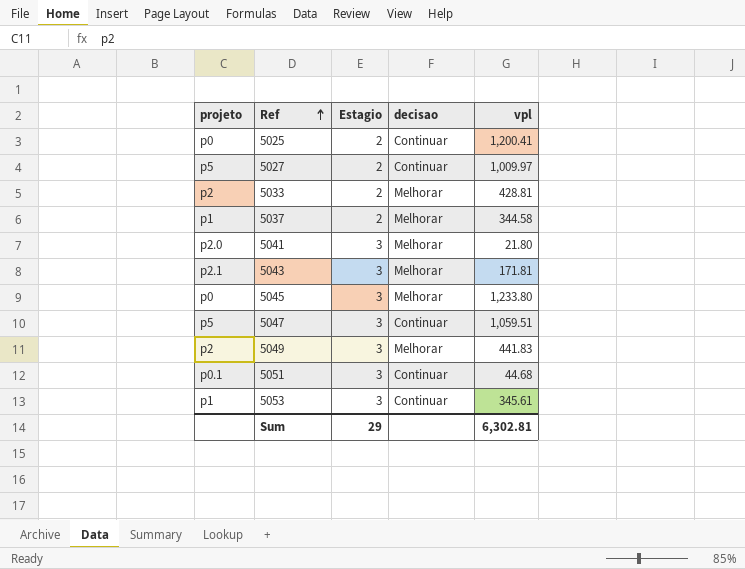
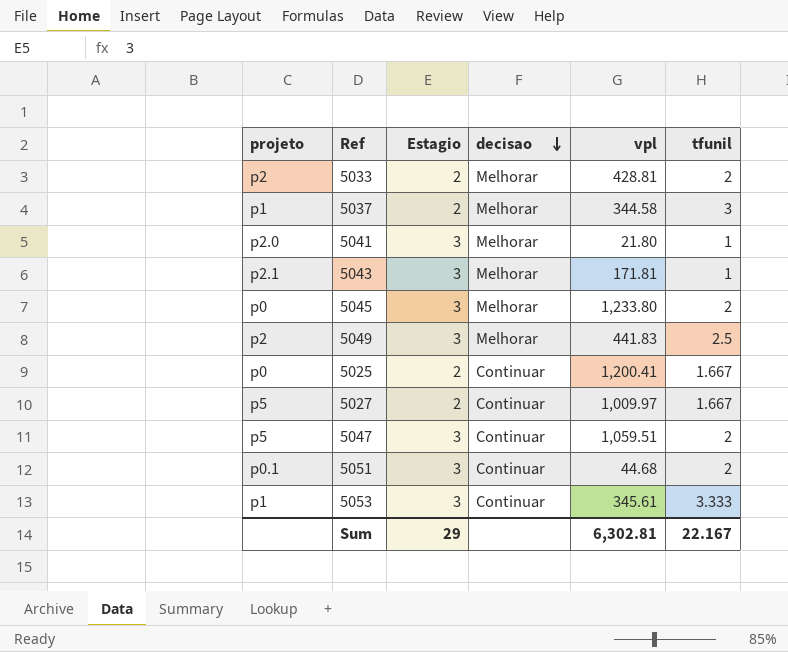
row order: Ref ascending -> decisao descending
column tfunil | position: none -> 6

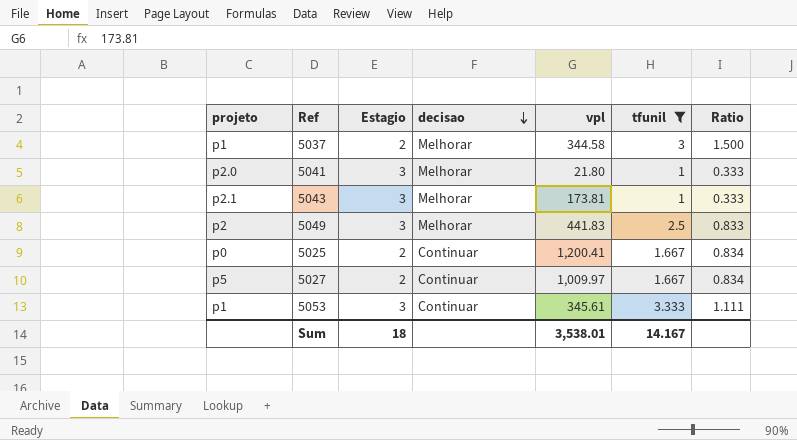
filter: none -> tfunil != 2
column Ratio | formula: none -> [tfunil] / [Estagio]
5043 | vpl: 171.81 -> 173.81
Sum | Estagio: 29 -> 18
Sum | vpl: 6,302.81 -> 3,538.01
Sum | tfunil: 22.167 -> 14.167

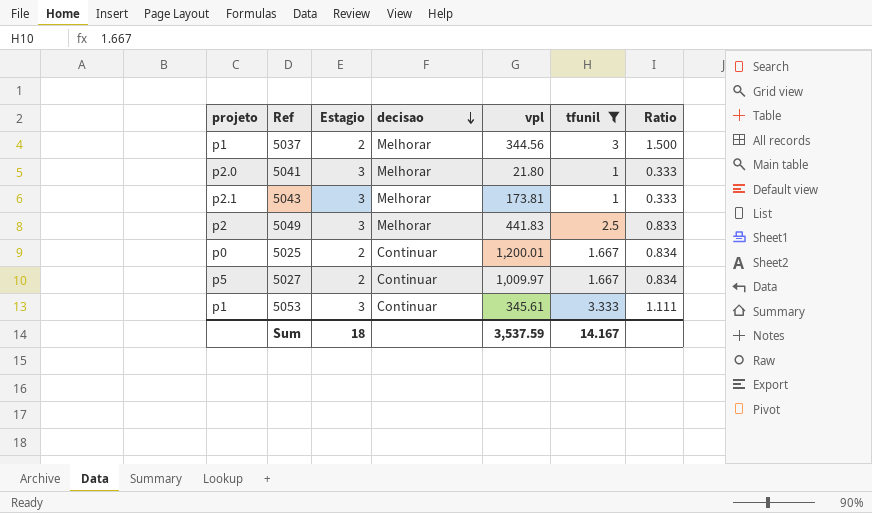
5037 | vpl: 344.58 -> 344.56
5025 | vpl: 1,200.41 -> 1,200.01
Sum | vpl: 3,538.01 -> 3,537.59

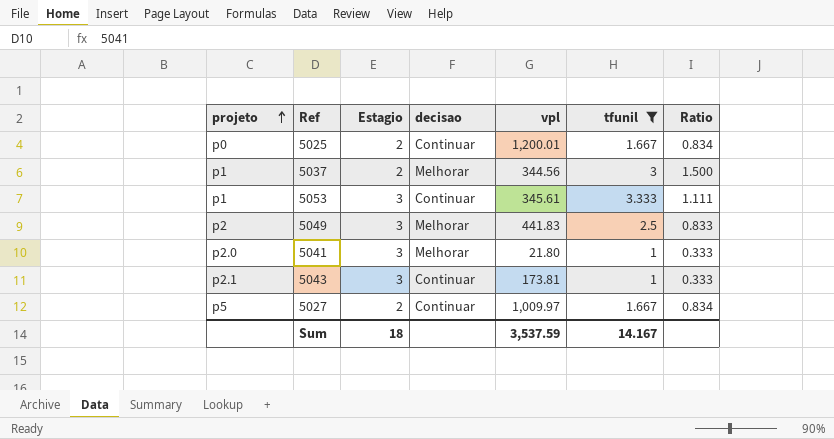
row order: decisao descending -> projeto ascending
5043 | decisao: Melhorar -> Continuar

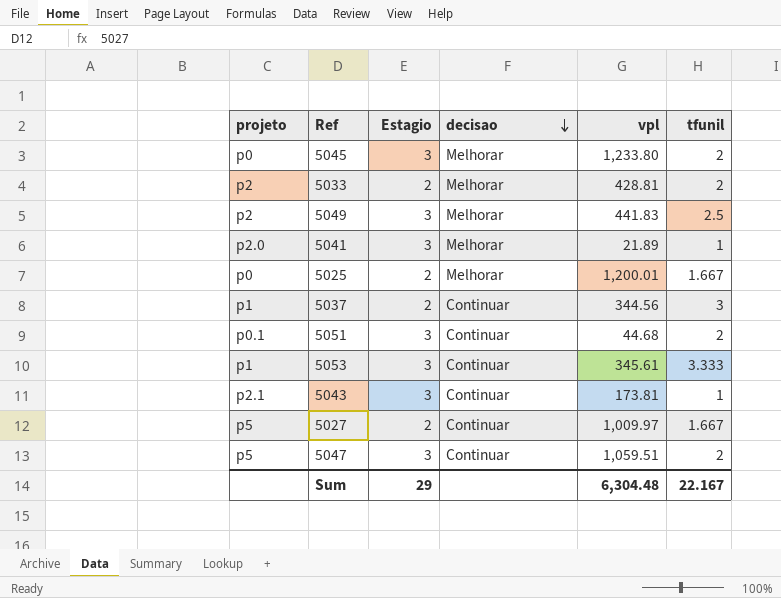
filter: tfunil != 2 -> none
row order: projeto ascending -> decisao descending
column Ratio | formula: [tfunil] / [Estagio] -> none
5041 | vpl: 21.80 -> 21.89
5025 | decisao: Continuar -> Melhorar
5037 | decisao: Melhorar -> Continuar
Sum | Estagio: 18 -> 29
Sum | vpl: 3,537.59 -> 6,304.48
Sum | tfunil: 14.167 -> 22.167

